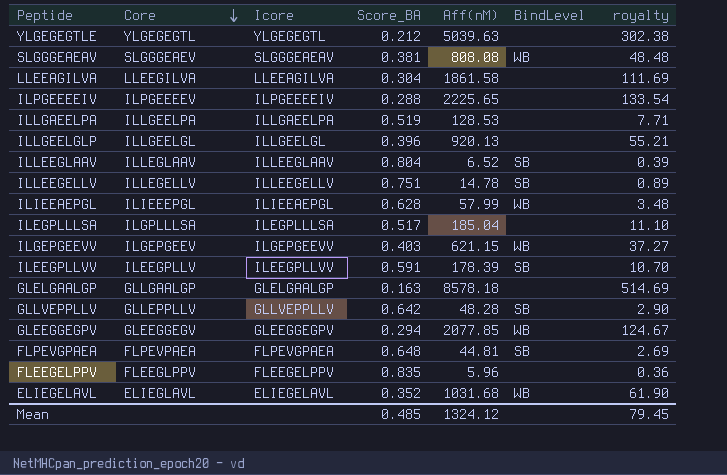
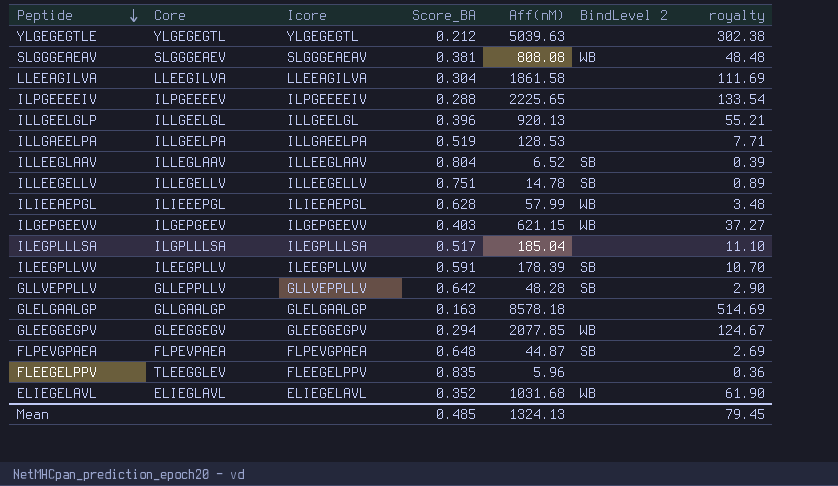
row order: Core descending -> Peptide descending
column name: BindLevel -> BindLevel 2
FLPEVGPAEA | Aff(nM): 44.81 -> 44.87
FLEEGELPPV | Core: FLEEGLPPV -> TLEEGGLEV
Mean | Aff(nM): 1324.12 -> 1324.13

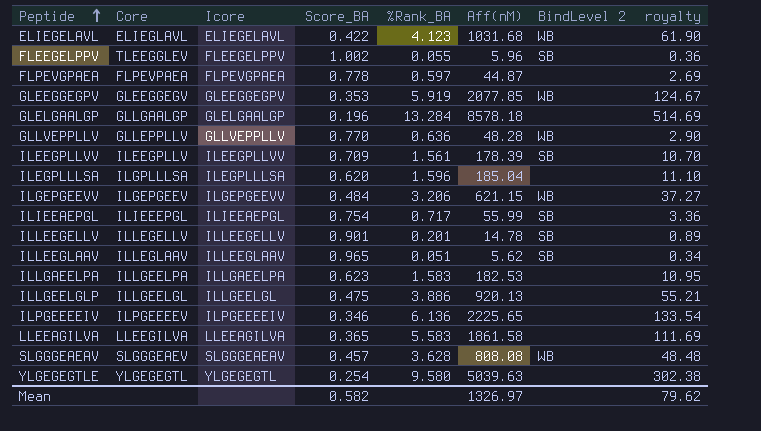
row order: Peptide descending -> Peptide ascending
column %Rank_BA | position: none -> 5
ELIEGELAVL | Score_BA: 0.352 -> 0.422
FLEEGELPPV | Score_BA: 0.835 -> 1.002
FLEEGELPPV | BindLevel 2: none -> SB
FLPEVGPAEA | Score_BA: 0.648 -> 0.778
FLPEVGPAEA | BindLevel 2: SB -> none
GLEEGGEGPV | Score_BA: 0.294 -> 0.353
GLELGAALGP | Score_BA: 0.163 -> 0.196
GLLVEPPLLV | Score_BA: 0.642 -> 0.770
GLLVEPPLLV | BindLevel 2: SB -> WB
ILEEGPLLVV | Score_BA: 0.591 -> 0.709
ILEGPLLLSA | Score_BA: 0.517 -> 0.620
ILGEPGEEVV | Score_BA: 0.403 -> 0.484
ILIEEAEPGL | Score_BA: 0.628 -> 0.754
ILIEEAEPGL | Aff(nM): 57.99 -> 55.99
ILIEEAEPGL | BindLevel 2: WB -> SB
ILIEEAEPGL | royalty: 3.48 -> 3.36
ILLEEGELLV | Score_BA: 0.751 -> 0.901
ILLEEGLAAV | Score_BA: 0.804 -> 0.965
ILLEEGLAAV | Aff(nM): 6.52 -> 5.62
ILLEEGLAAV | royalty: 0.39 -> 0.34
ILLGAEELPA | Score_BA: 0.519 -> 0.623
ILLGAEELPA | Aff(nM): 128.53 -> 182.53
ILLGAEELPA | royalty: 7.71 -> 10.95
ILLGEELGLP | Score_BA: 0.396 -> 0.475
ILPGEEEEIV | Score_BA: 0.288 -> 0.346
LLEEAGILVA | Score_BA: 0.304 -> 0.365
SLGGGEAEAV | Score_BA: 0.381 -> 0.457
YLGEGEGTLE | Score_BA: 0.212 -> 0.254
Mean | Score_BA: 0.485 -> 0.582
Mean | Aff(nM): 1324.13 -> 1326.97
Mean | royalty: 79.45 -> 79.62

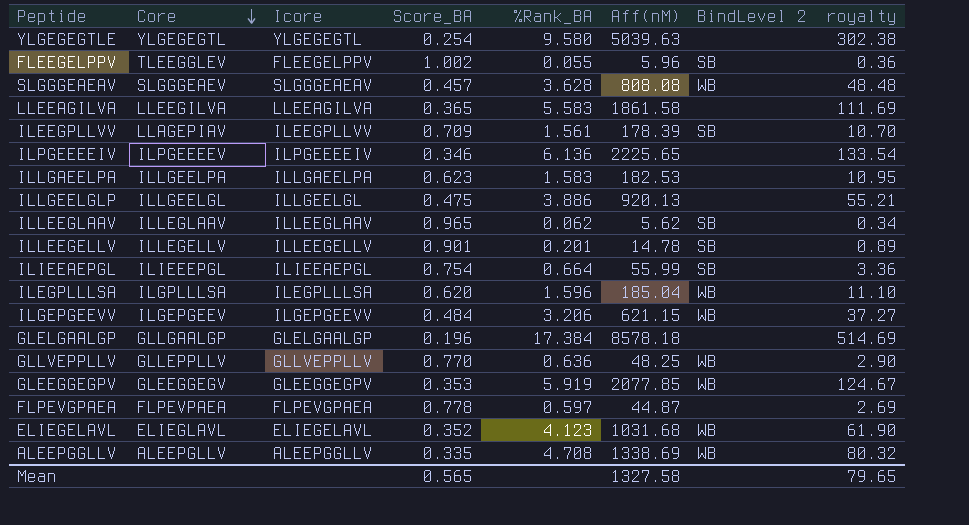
row order: Peptide ascending -> Core descending
ILEEGPLLVV | Core: ILEEGPLLV -> LLAGEPIAV
ILLEEGLAAV | %Rank_BA: 0.051 -> 0.062
ILIEEAEPGL | %Rank_BA: 0.717 -> 0.664
ILEGPLLLSA | BindLevel 2: none -> WB
GLELGAALGP | %Rank_BA: 13.284 -> 17.384
GLLVEPPLLV | Aff(nM): 48.28 -> 48.25
ELIEGELAVL | Score_BA: 0.422 -> 0.352
row ALEEPGGLLV: none -> ALEEPGLLV | ALEEPGGLLV | 0.335 | 4.708 | 1338.69 | WB | 80.32
Mean | Score_BA: 0.582 -> 0.565
Mean | Aff(nM): 1326.97 -> 1327.58
Mean | royalty: 79.62 -> 79.65

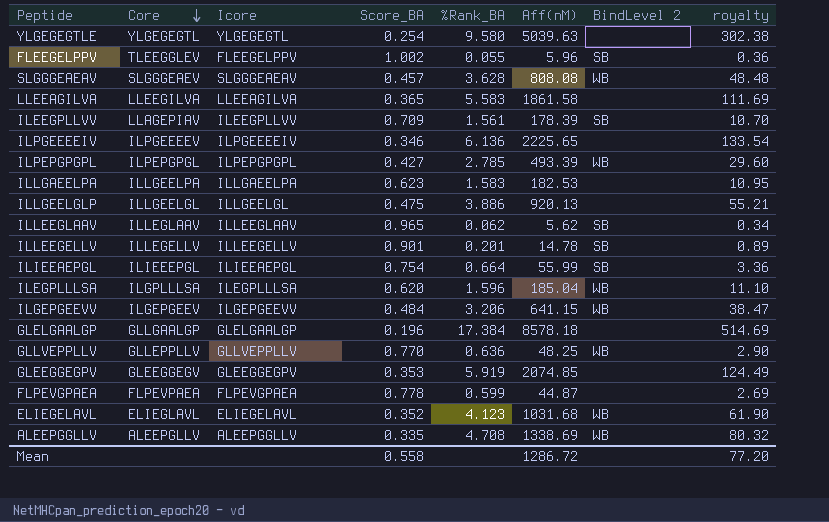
row ILPEPGPGPL: none -> ILPEPGPGL | ILPEPGPGPL | 0.427 | 2.785 | 493.39 | WB | 29.60
ILGEPGEEVV | Aff(nM): 621.15 -> 641.15
ILGEPGEEVV | royalty: 37.27 -> 38.47
GLEEGGEGPV | Aff(nM): 2077.85 -> 2074.85
GLEEGGEGPV | BindLevel 2: WB -> none
GLEEGGEGPV | royalty: 124.67 -> 124.49
FLPEVGPAEA | %Rank_BA: 0.597 -> 0.599
Mean | Score_BA: 0.565 -> 0.558
Mean | Aff(nM): 1327.58 -> 1286.72
Mean | royalty: 79.65 -> 77.20

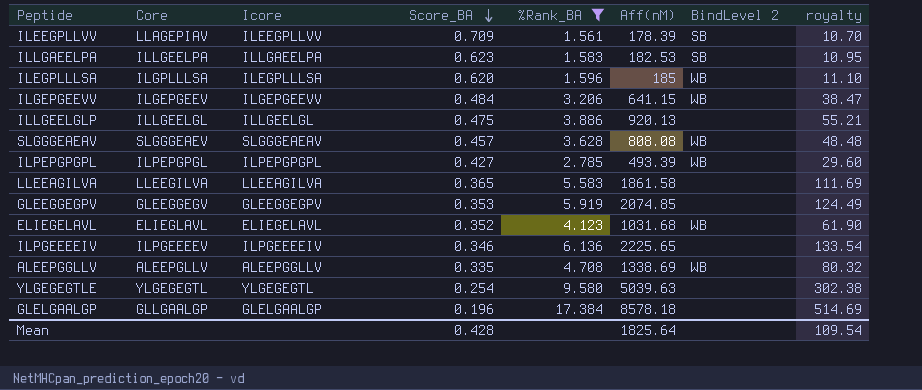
filter: none -> %Rank_BA >= 1.561
row order: Core descending -> Score_BA descending
ILLGAEELPA | BindLevel 2: none -> SB
ILEGPLLLSA | Aff(nM): 185.04 -> 185
Mean | Score_BA: 0.558 -> 0.428
Mean | Aff(nM): 1286.72 -> 1825.64
Mean | royalty: 77.20 -> 109.54

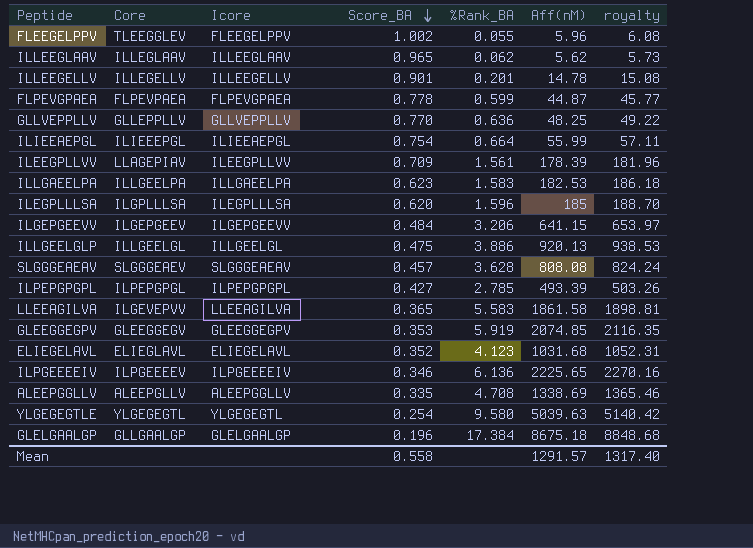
filter: %Rank_BA >= 1.561 -> none
column BindLevel 2 | position: 7 -> none
column royalty | formula: [Aff(nM)] * 0.06 -> [Aff(nM)] * 1.02
LLEEAGILVA | Core: LLEEGILVA -> ILGEVEPVV
GLELGAALGP | Aff(nM): 8578.18 -> 8675.18
Mean | Score_BA: 0.428 -> 0.558
Mean | Aff(nM): 1825.64 -> 1291.57
Mean | royalty: 109.54 -> 1317.40

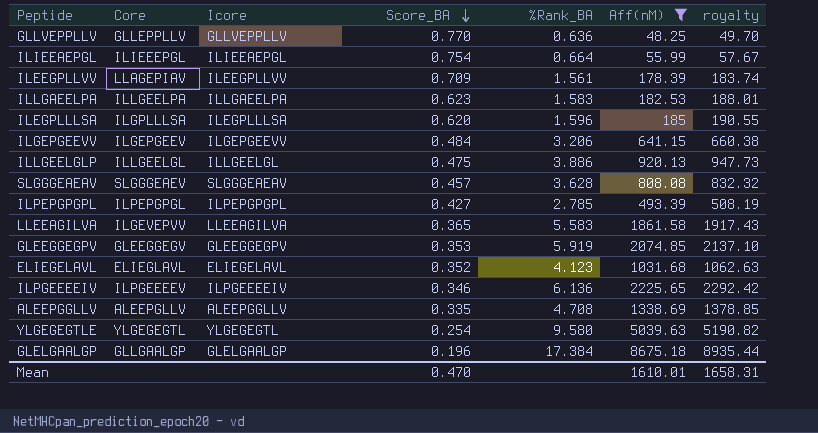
filter: none -> Aff(nM) >= 48.25
column royalty | formula: [Aff(nM)] * 1.02 -> [Aff(nM)] * 1.03
Mean | Score_BA: 0.558 -> 0.470
Mean | Aff(nM): 1291.57 -> 1610.01
Mean | royalty: 1317.40 -> 1658.31

